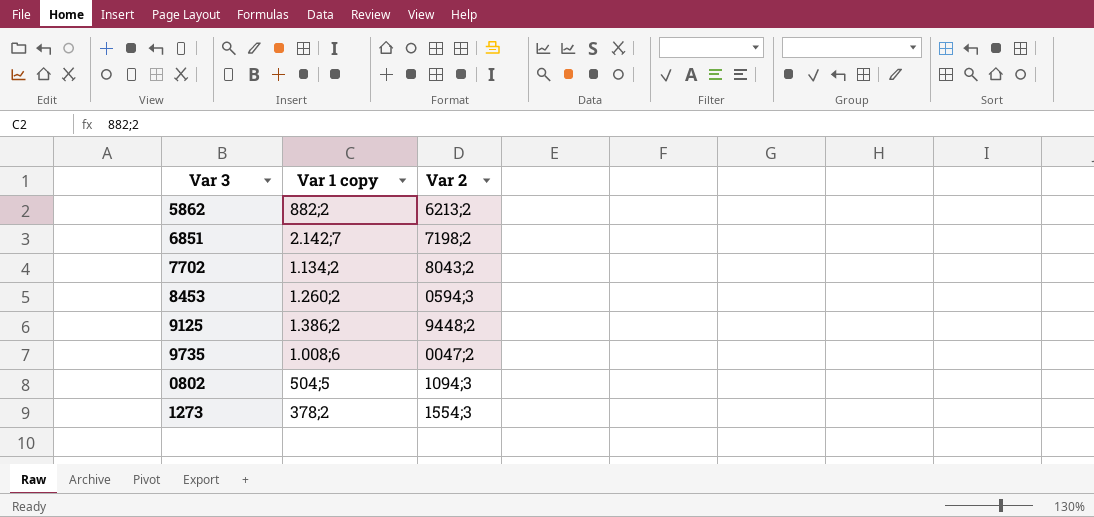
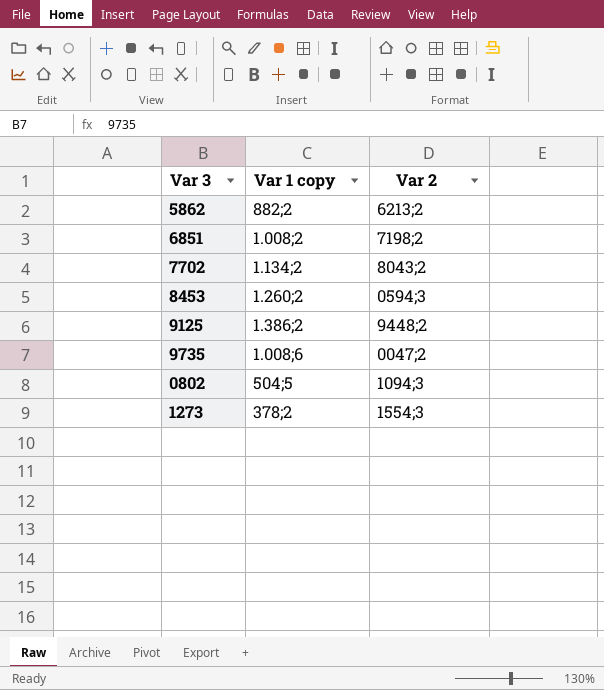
6851 | Var 1 copy: 2.142;7 -> 1.008;2

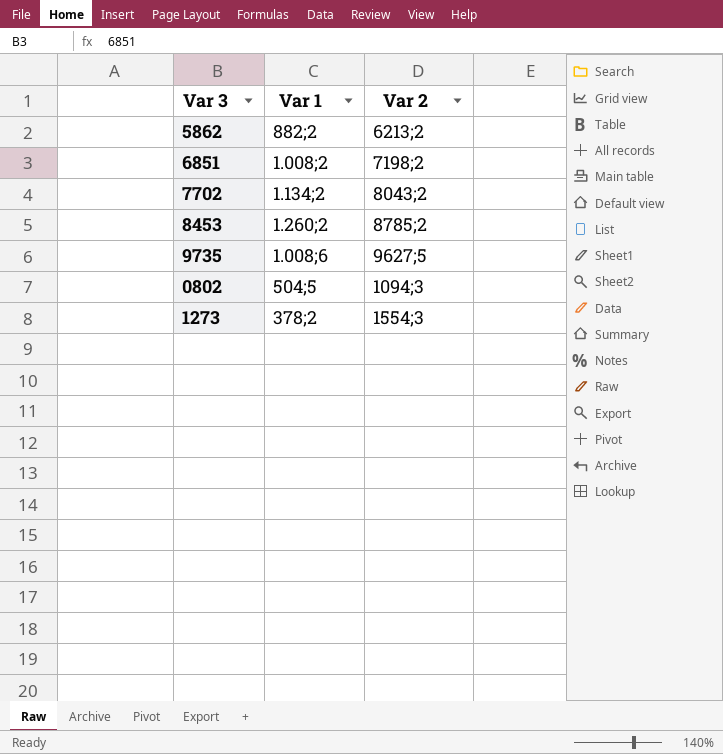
column name: Var 1 copy -> Var 1
row 9125: 1.386;2 | 9448;2 -> none
8453 | Var 2: 0594;3 -> 8785;2
9735 | Var 2: 0047;2 -> 9627;5

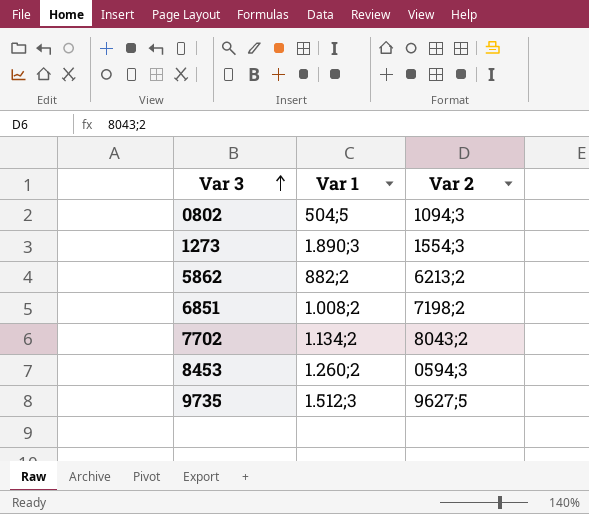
row order: none -> Var 3 ascending
1273 | Var 1: 378;2 -> 1.890;3
8453 | Var 2: 8785;2 -> 0594;3
9735 | Var 1: 1.008;6 -> 1.512;3

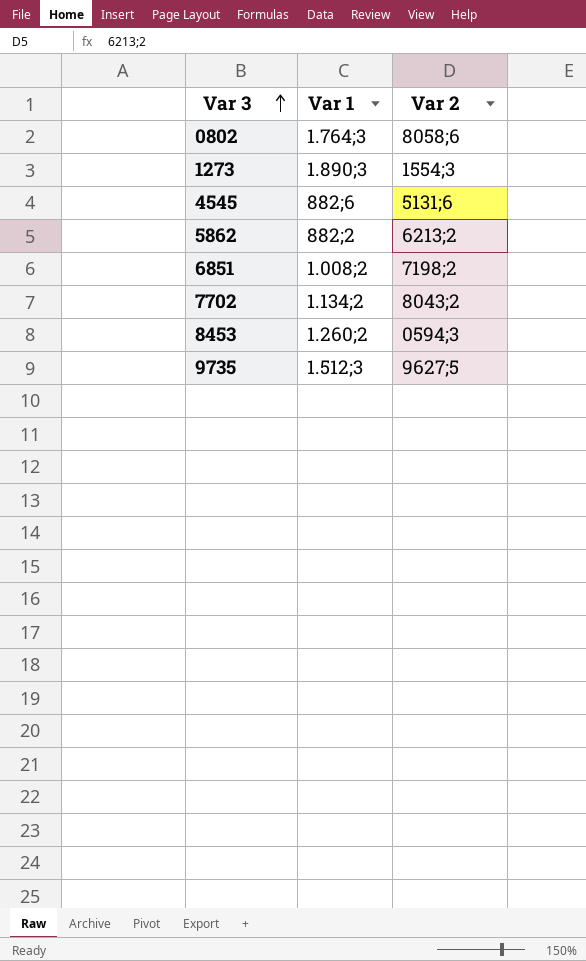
0802 | Var 1: 504;5 -> 1.764;3
0802 | Var 2: 1094;3 -> 8058;6
row 4545: none -> 882;6 | 5131;6

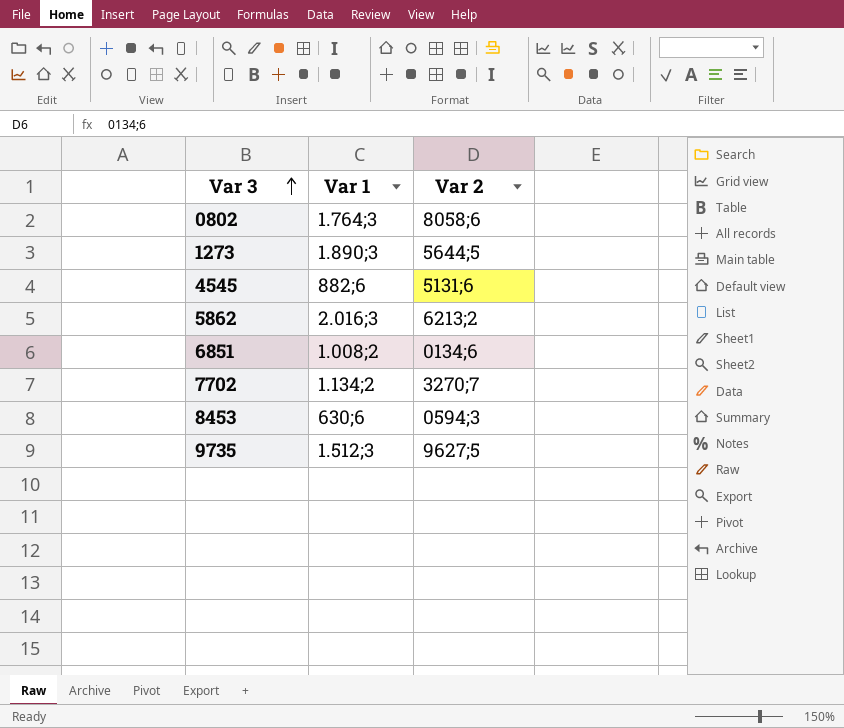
1273 | Var 2: 1554;3 -> 5644;5
5862 | Var 1: 882;2 -> 2.016;3
6851 | Var 2: 7198;2 -> 0134;6
7702 | Var 2: 8043;2 -> 3270;7
8453 | Var 1: 1.260;2 -> 630;6

